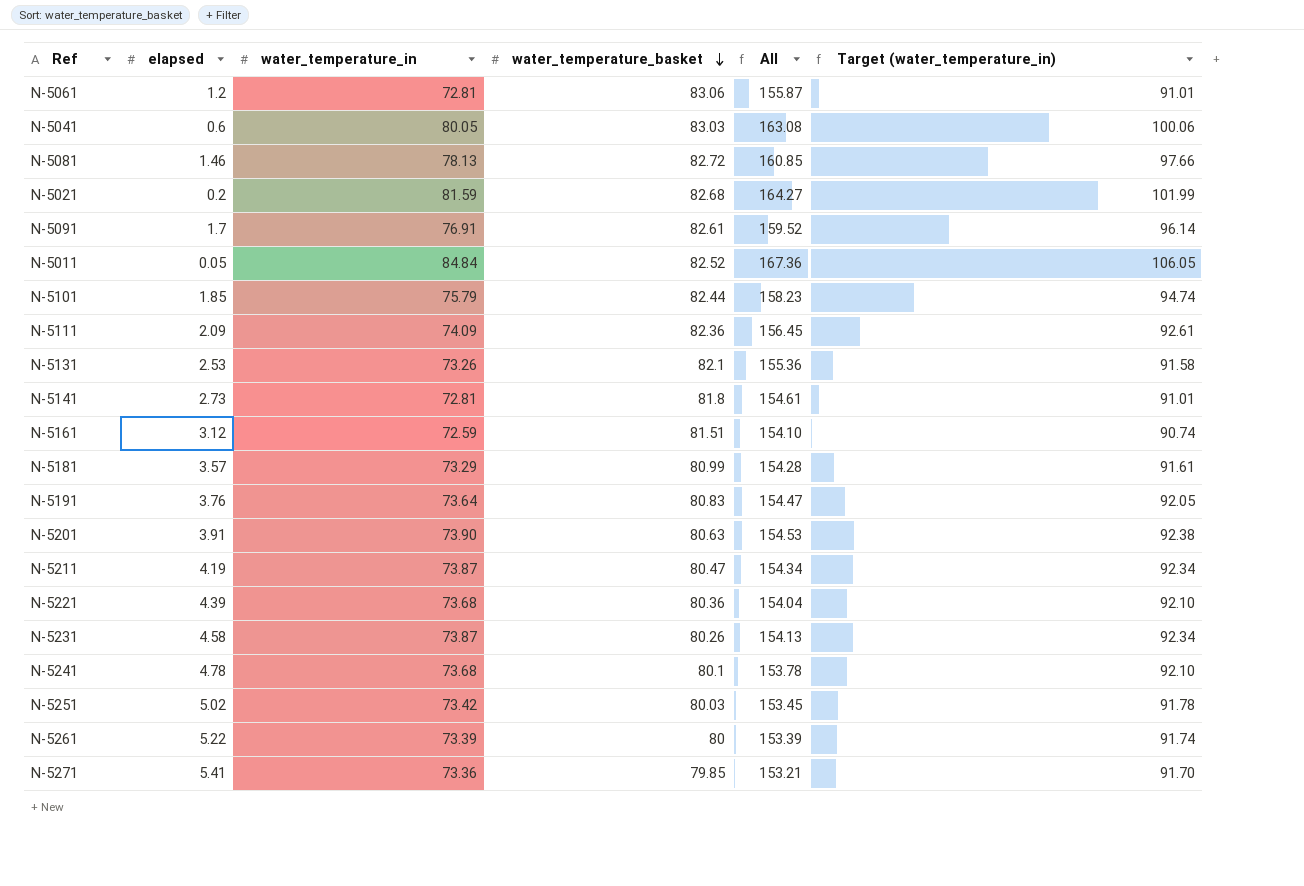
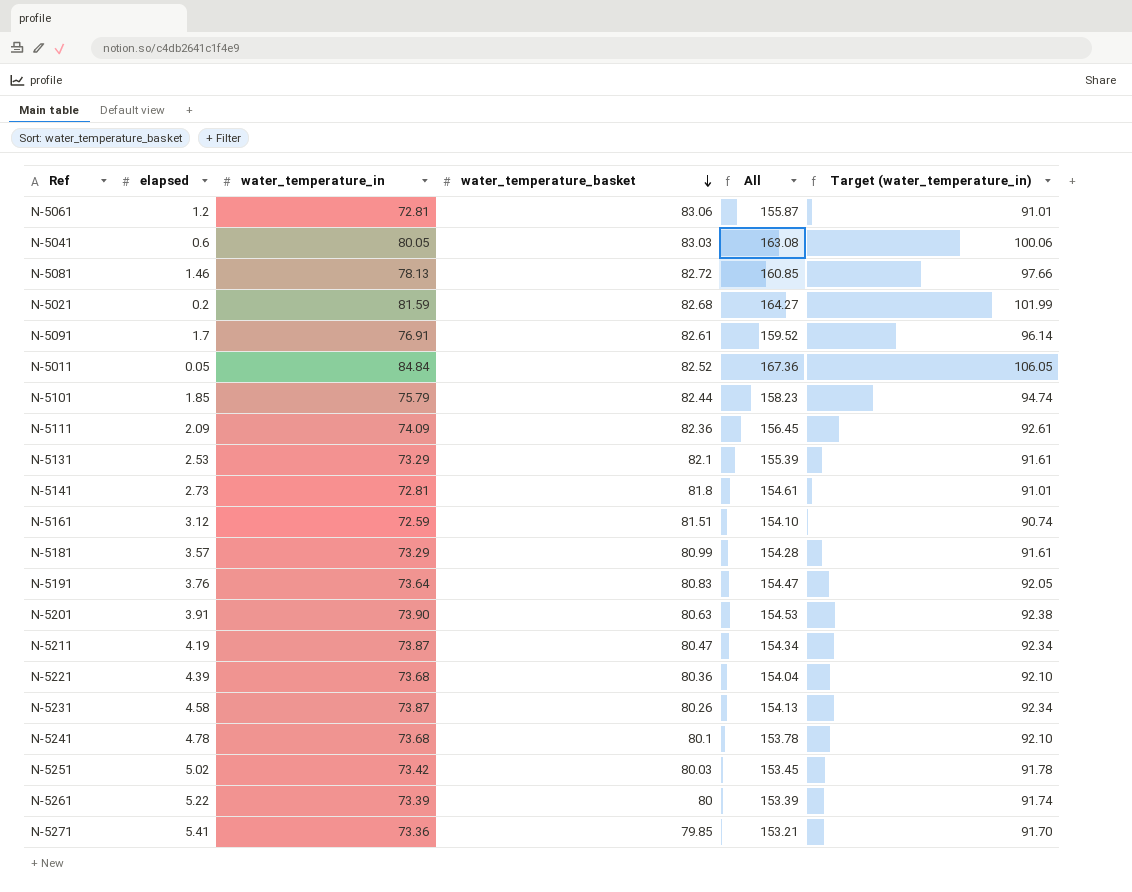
N-5131 | water_temperature_in: 73.26 -> 73.29
N-5131 | All: 155.36 -> 155.39
N-5131 | Target (water_temperature_in): 91.58 -> 91.61

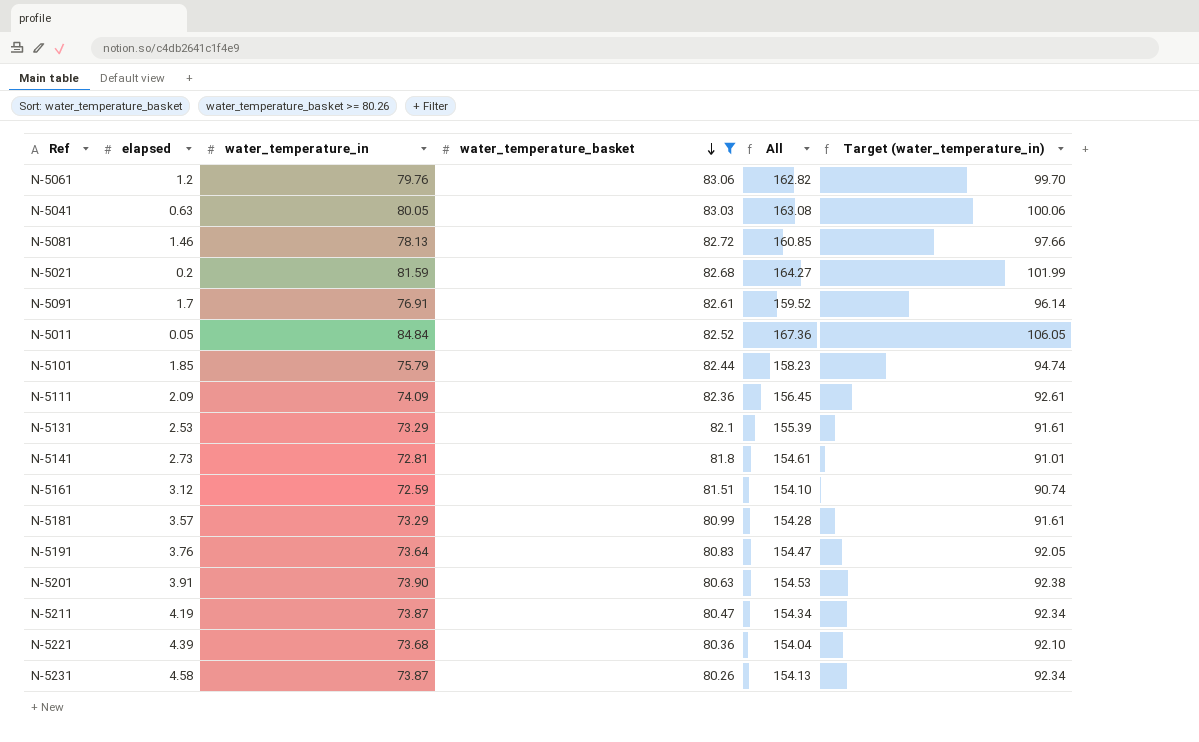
filter: none -> water_temperature_basket >= 80.26
N-5061 | water_temperature_in: 72.81 -> 79.76
N-5061 | All: 155.87 -> 162.82
N-5061 | Target (water_temperature_in): 91.01 -> 99.70
N-5041 | elapsed: 0.6 -> 0.63

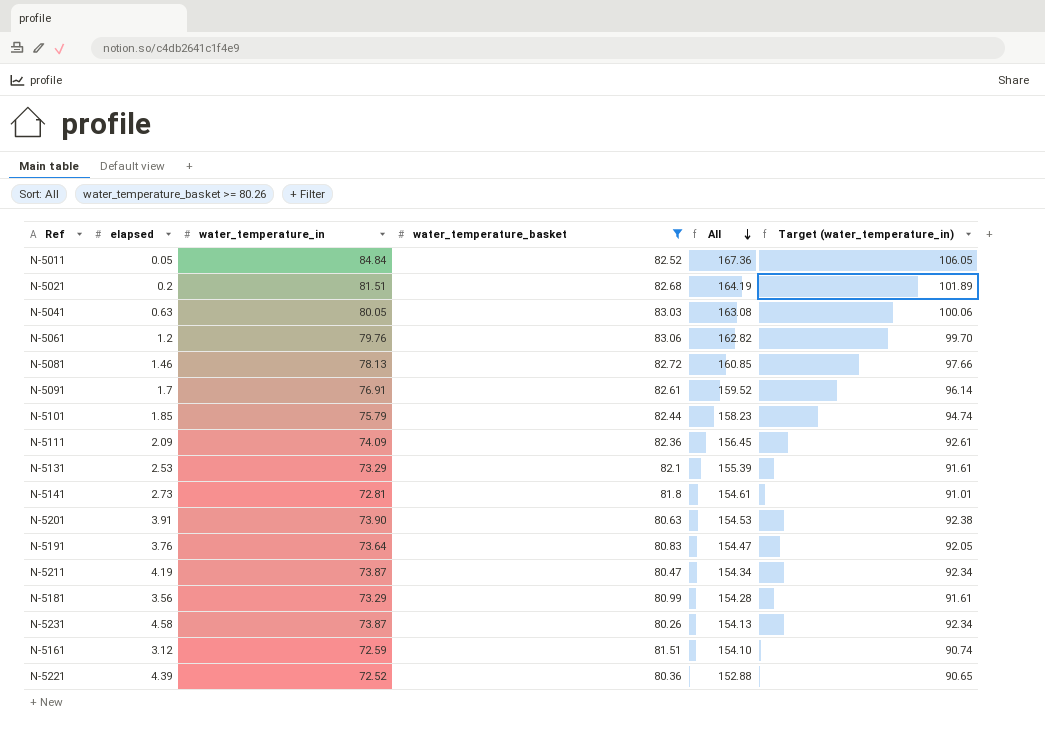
row order: water_temperature_basket descending -> All descending
N-5021 | water_temperature_in: 81.59 -> 81.51
N-5021 | All: 164.27 -> 164.19
N-5021 | Target (water_temperature_in): 101.99 -> 101.89
N-5181 | elapsed: 3.57 -> 3.56
N-5221 | water_temperature_in: 73.68 -> 72.52
N-5221 | All: 154.04 -> 152.88
N-5221 | Target (water_temperature_in): 92.10 -> 90.65

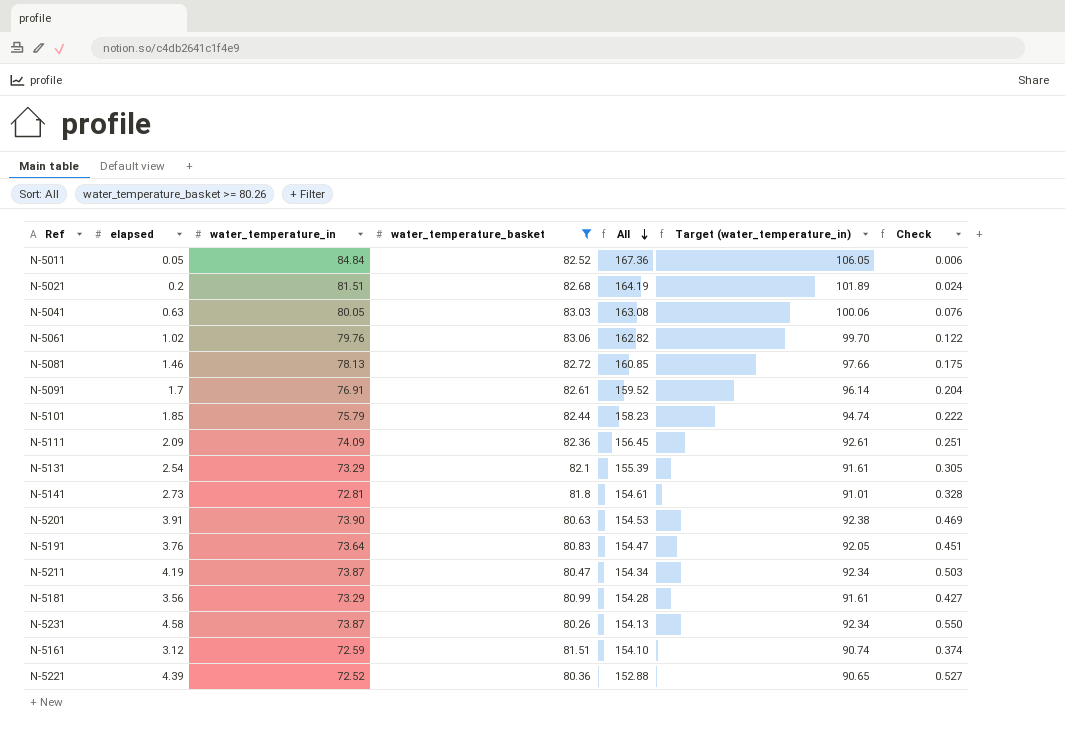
column Check | formula: none -> [elapsed] * 0.12
N-5061 | elapsed: 1.2 -> 1.02
N-5131 | elapsed: 2.53 -> 2.54

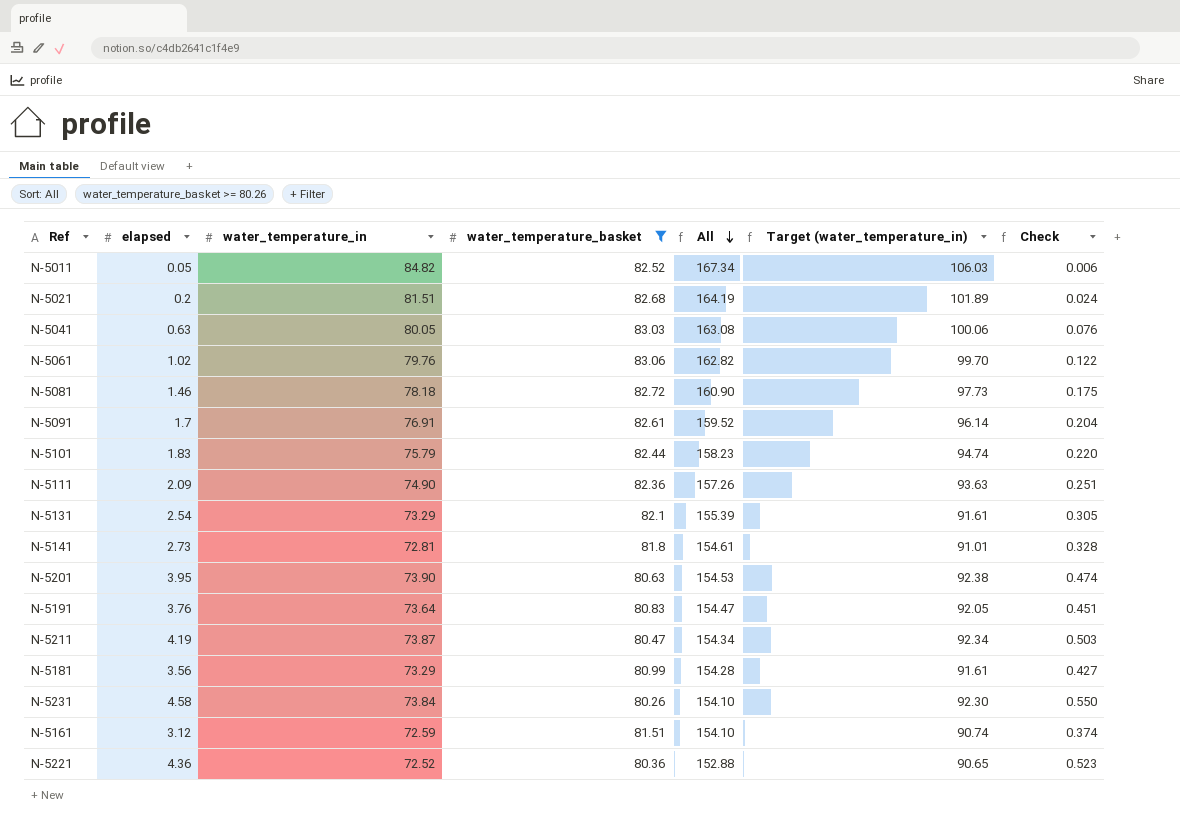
N-5011 | water_temperature_in: 84.84 -> 84.82
N-5011 | All: 167.36 -> 167.34
N-5011 | Target (water_temperature_in): 106.05 -> 106.03
N-5081 | water_temperature_in: 78.13 -> 78.18
N-5081 | All: 160.85 -> 160.90
N-5081 | Target (water_temperature_in): 97.66 -> 97.73
N-5101 | elapsed: 1.85 -> 1.83
N-5101 | Check: 0.222 -> 0.220
N-5111 | water_temperature_in: 74.09 -> 74.90
N-5111 | All: 156.45 -> 157.26
N-5111 | Target (water_temperature_in): 92.61 -> 93.63
N-5201 | elapsed: 3.91 -> 3.95
N-5201 | Check: 0.469 -> 0.474
N-5231 | water_temperature_in: 73.87 -> 73.84
N-5231 | All: 154.13 -> 154.10
N-5231 | Target (water_temperature_in): 92.34 -> 92.30
N-5221 | elapsed: 4.39 -> 4.36
N-5221 | Check: 0.527 -> 0.523

